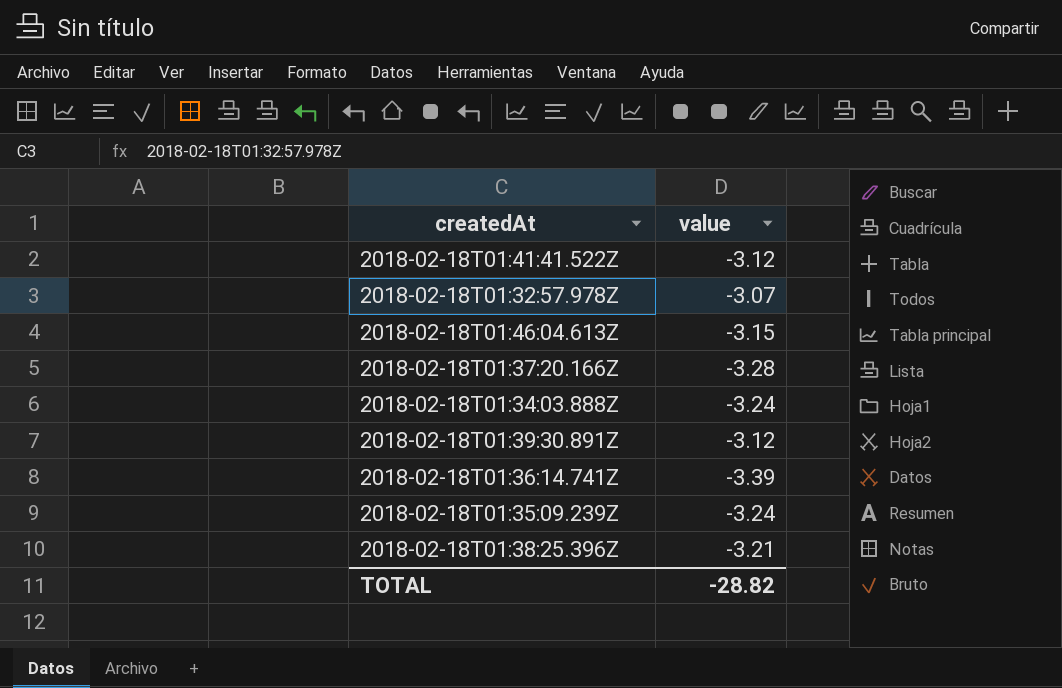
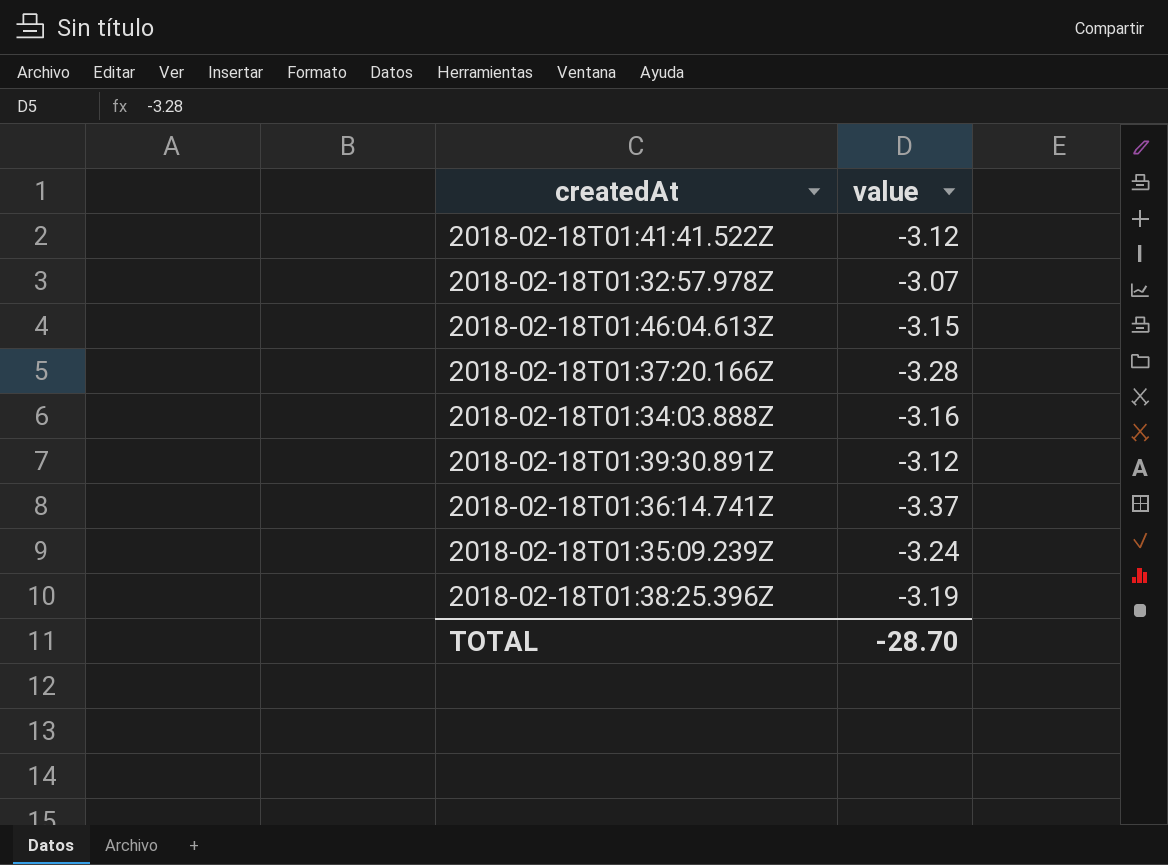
2018-02-18T01:34:03.888Z | value: -3.24 -> -3.16
2018-02-18T01:36:14.741Z | value: -3.39 -> -3.37
2018-02-18T01:38:25.396Z | value: -3.21 -> -3.19
TOTAL | value: -28.82 -> -28.70

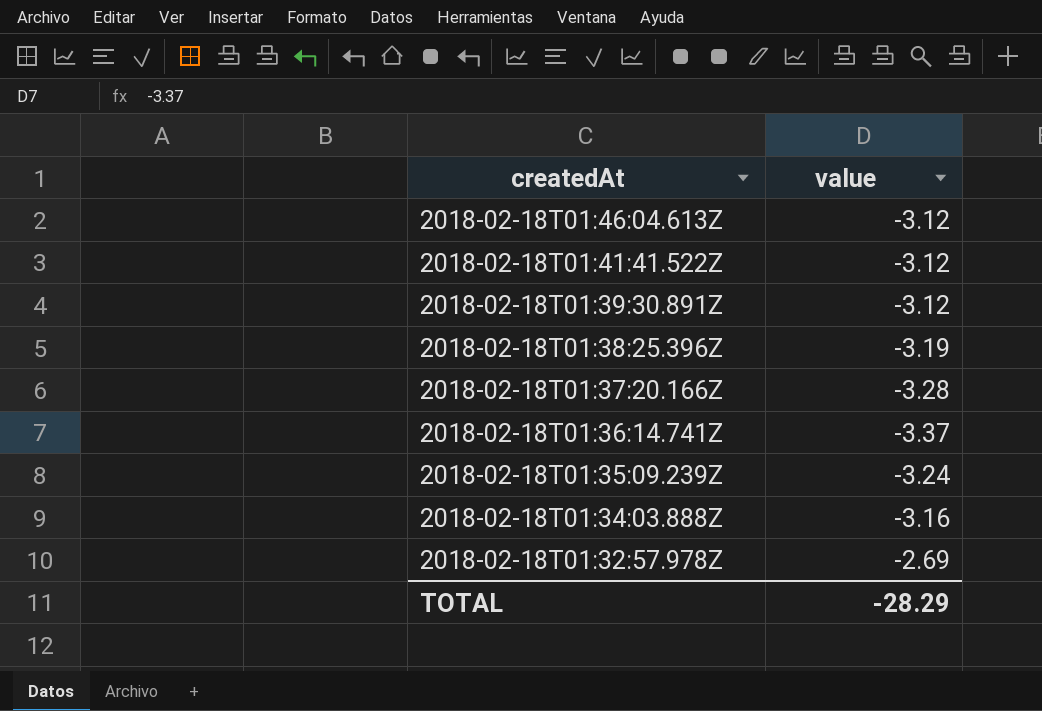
row order: none -> createdAt descending
2018-02-18T01:46:04.613Z | value: -3.15 -> -3.12
2018-02-18T01:32:57.978Z | value: -3.07 -> -2.69
TOTAL | value: -28.70 -> -28.29

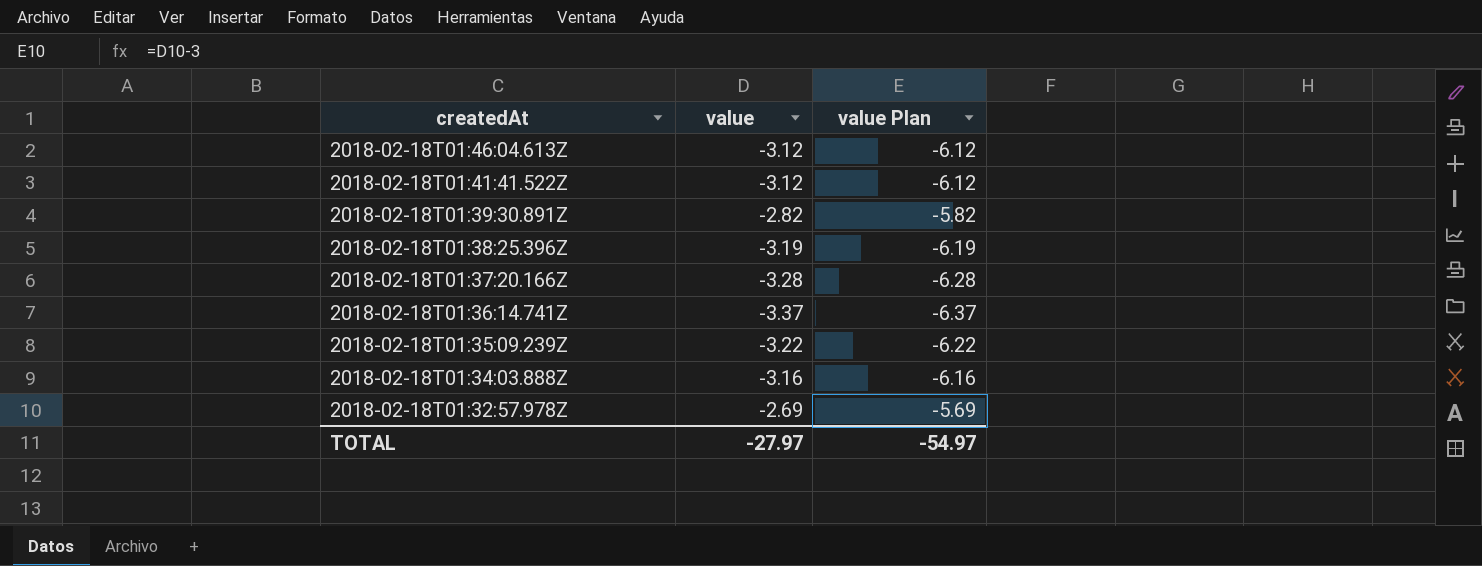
column value Plan | formula: none -> [value] - 3
2018-02-18T01:39:30.891Z | value: -3.12 -> -2.82
2018-02-18T01:35:09.239Z | value: -3.24 -> -3.22
TOTAL | value: -28.29 -> -27.97

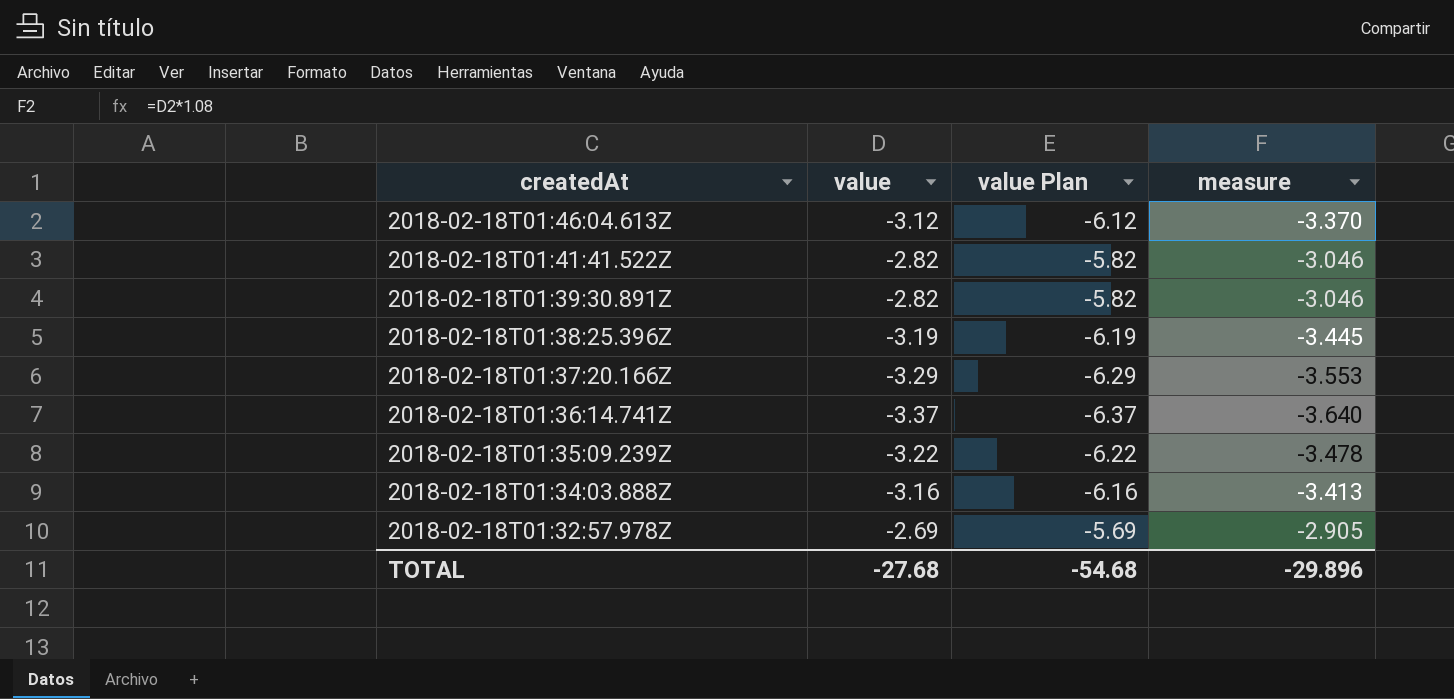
column measure | formula: none -> [value] * 1.08
2018-02-18T01:41:41.522Z | value: -3.12 -> -2.82
2018-02-18T01:41:41.522Z | value Plan: -6.12 -> -5.82
2018-02-18T01:37:20.166Z | value: -3.28 -> -3.29
2018-02-18T01:37:20.166Z | value Plan: -6.28 -> -6.29
TOTAL | value: -27.97 -> -27.68
TOTAL | value Plan: -54.97 -> -54.68

